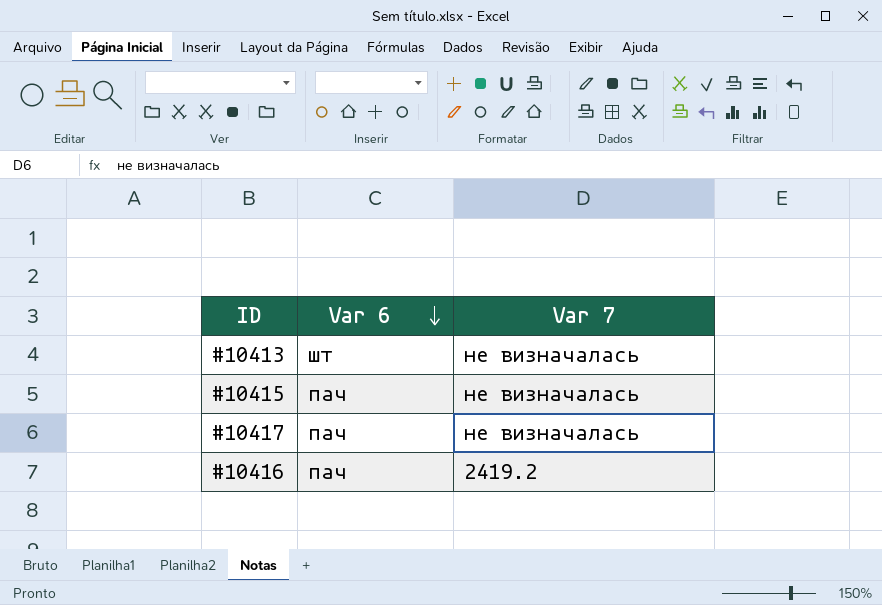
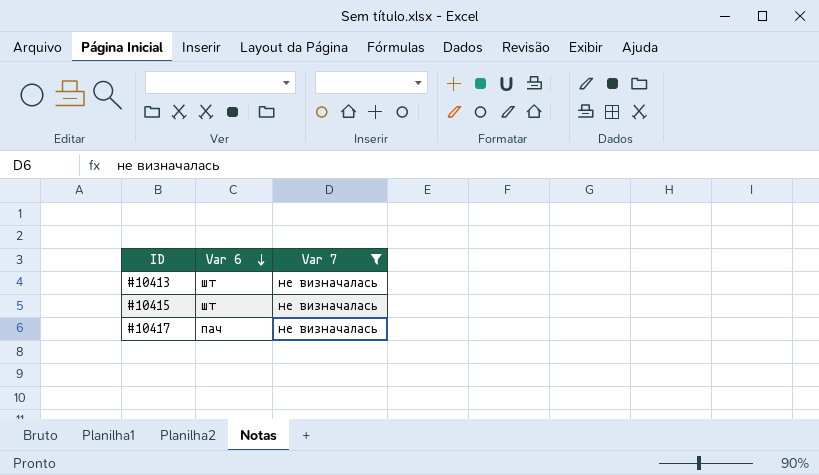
filter: none -> Var 7 = не визначалась
#10415 | Var 6: пач -> шт

